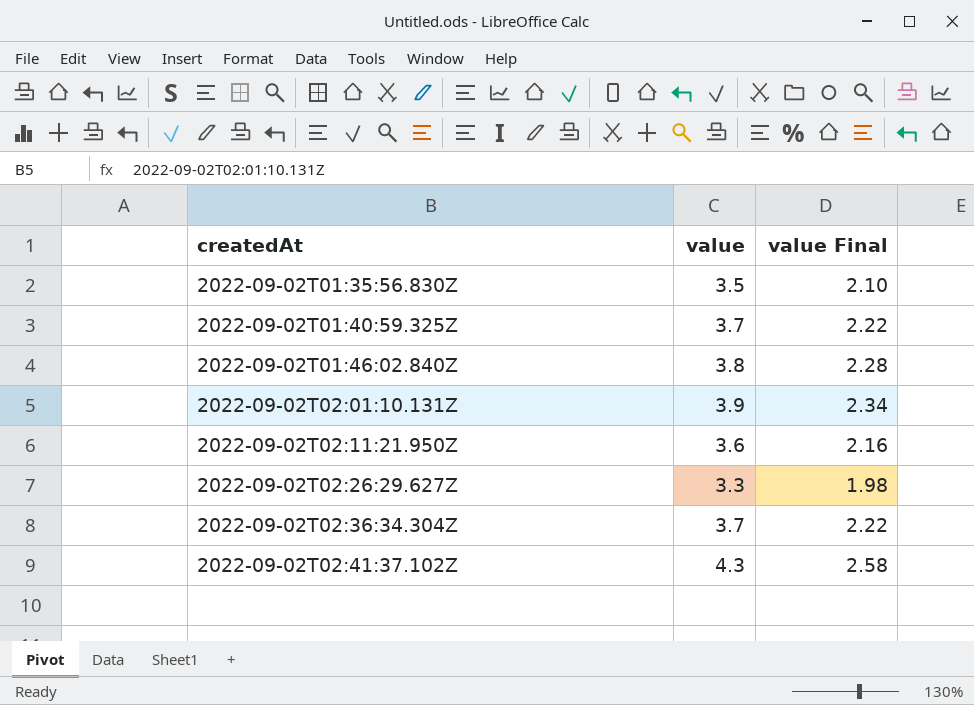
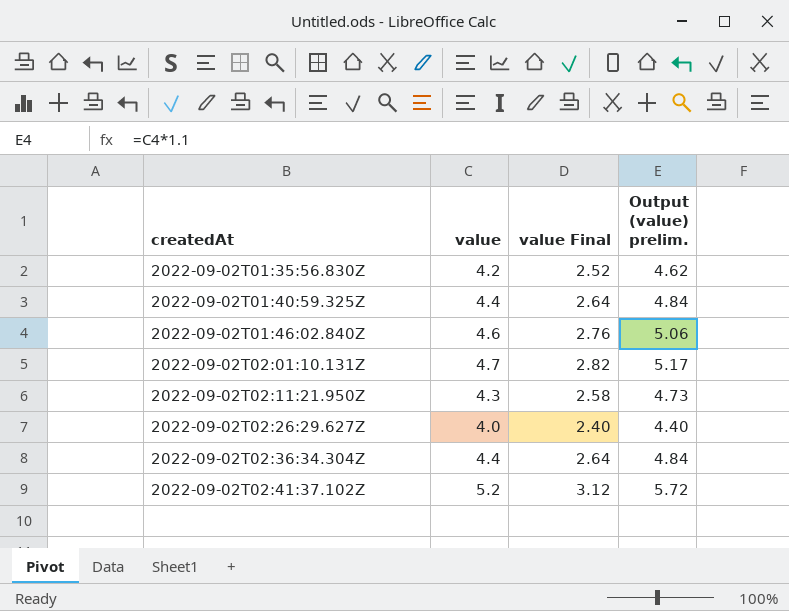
column Output (value) prelim. | formula: none -> [value] * 1.1
2022-09-02T01:35:56.830Z | value: 3.5 -> 4.2
2022-09-02T01:35:56.830Z | value Final: 2.10 -> 2.52
2022-09-02T01:40:59.325Z | value: 3.7 -> 4.4
2022-09-02T01:40:59.325Z | value Final: 2.22 -> 2.64
2022-09-02T01:46:02.840Z | value: 3.8 -> 4.6
2022-09-02T01:46:02.840Z | value Final: 2.28 -> 2.76
2022-09-02T02:01:10.131Z | value: 3.9 -> 4.7
2022-09-02T02:01:10.131Z | value Final: 2.34 -> 2.82
2022-09-02T02:11:21.950Z | value: 3.6 -> 4.3
2022-09-02T02:11:21.950Z | value Final: 2.16 -> 2.58
2022-09-02T02:26:29.627Z | value: 3.3 -> 4.0
2022-09-02T02:26:29.627Z | value Final: 1.98 -> 2.40
2022-09-02T02:36:34.304Z | value: 3.7 -> 4.4
2022-09-02T02:36:34.304Z | value Final: 2.22 -> 2.64
2022-09-02T02:41:37.102Z | value: 4.3 -> 5.2
2022-09-02T02:41:37.102Z | value Final: 2.58 -> 3.12

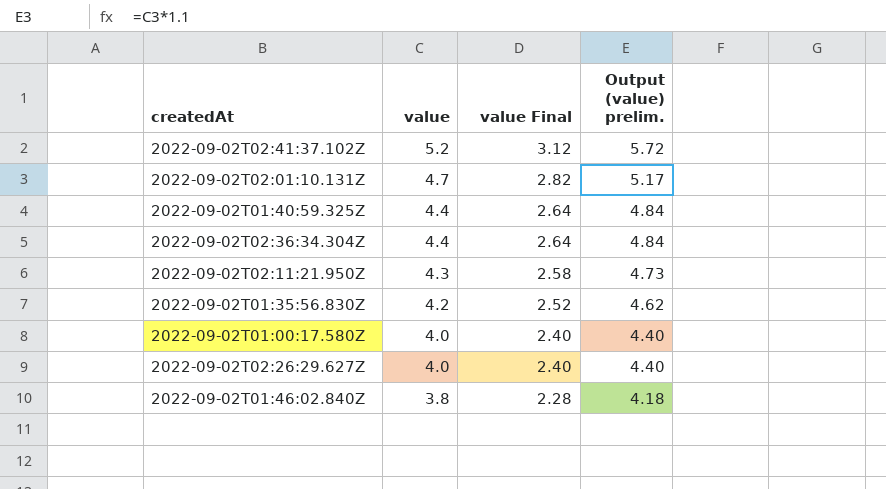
row order: createdAt ascending -> value descending
row 2022-09-02T01:00:17.580Z: none -> 4.0 | 2.40 | 4.40
2022-09-02T01:46:02.840Z | value: 4.6 -> 3.8
2022-09-02T01:46:02.840Z | value Final: 2.76 -> 2.28
2022-09-02T01:46:02.840Z | Output (value) prelim.: 5.06 -> 4.18

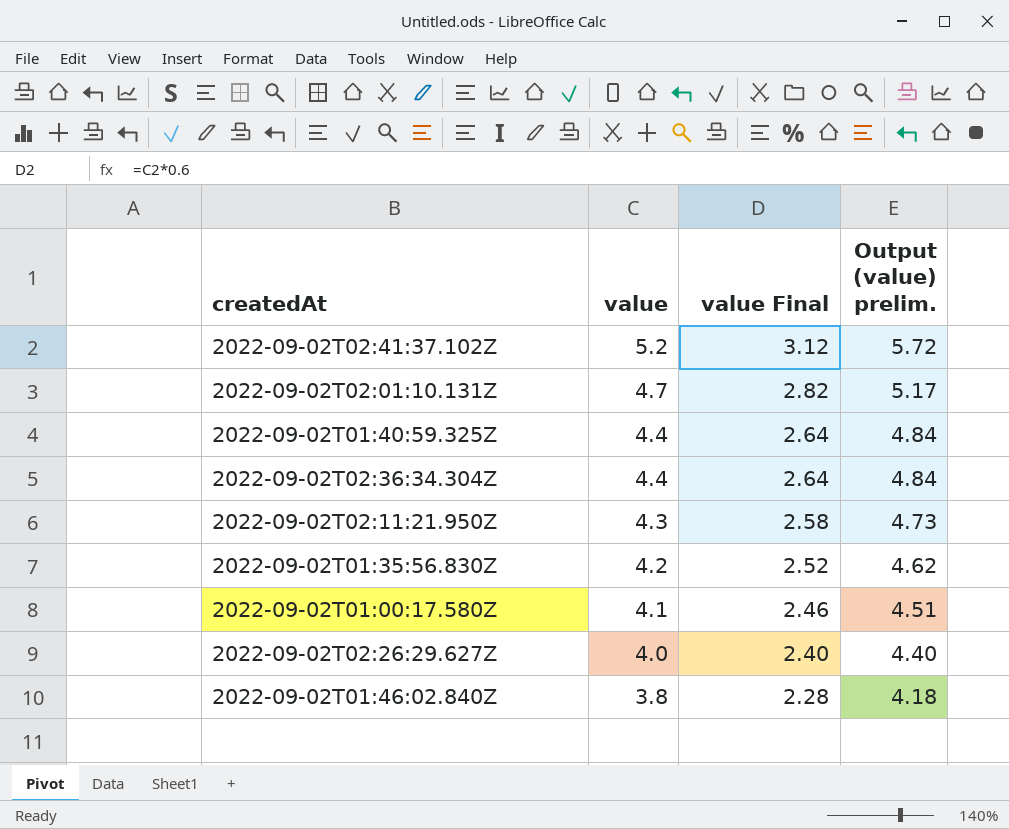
2022-09-02T01:00:17.580Z | value: 4.0 -> 4.1
2022-09-02T01:00:17.580Z | value Final: 2.40 -> 2.46
2022-09-02T01:00:17.580Z | Output (value) prelim.: 4.40 -> 4.51

